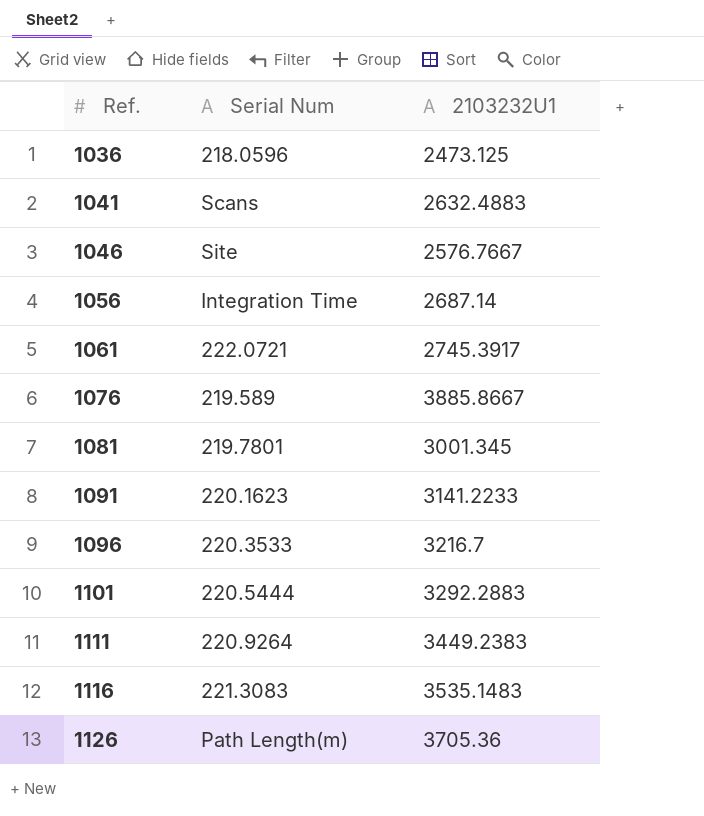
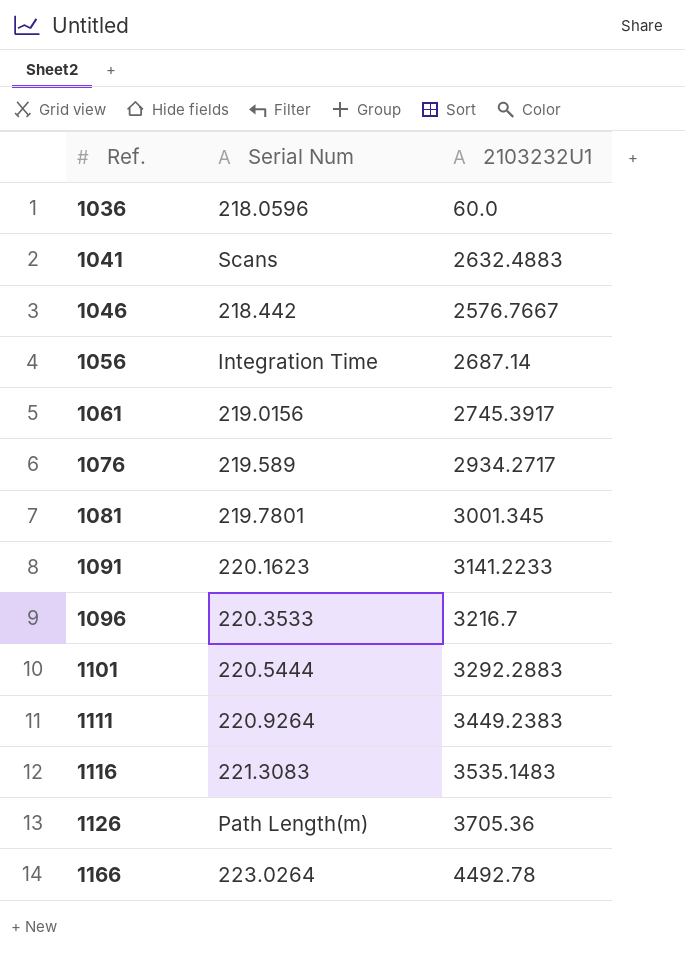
1036 | 2103232U1: 2473.125 -> 60.0
1046 | Serial Num: Site -> 218.442
1061 | Serial Num: 222.0721 -> 219.0156
1076 | 2103232U1: 3885.8667 -> 2934.2717
row 1166: none -> 223.0264 | 4492.78

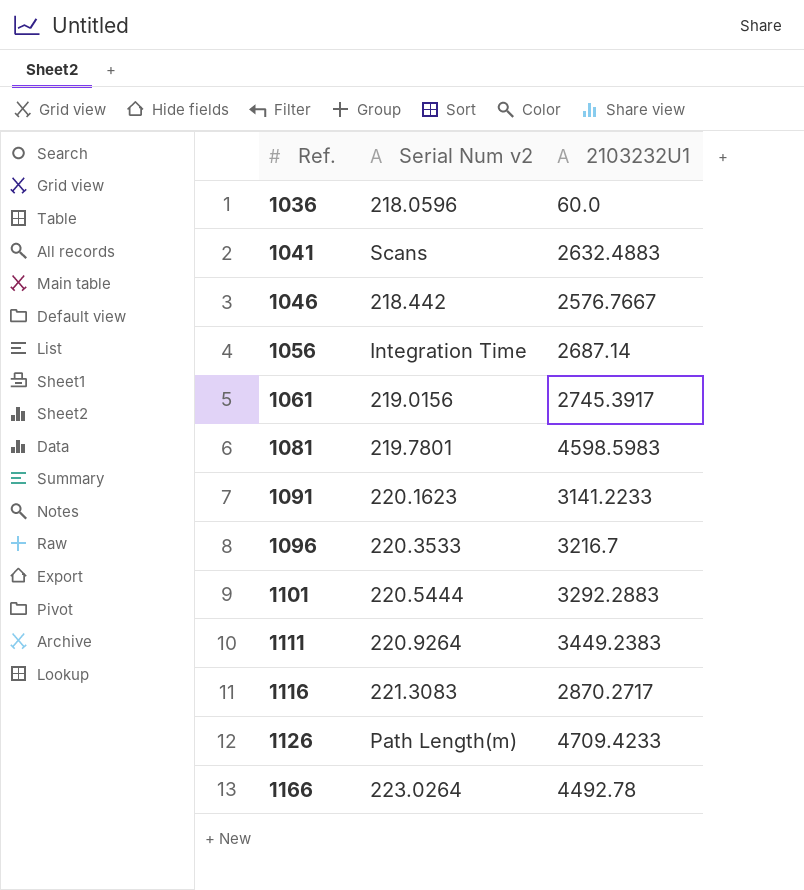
column name: Serial Num -> Serial Num v2
row 1076: 219.589 | 2934.2717 -> none
1081 | 2103232U1: 3001.345 -> 4598.5983
1116 | 2103232U1: 3535.1483 -> 2870.2717
1126 | 2103232U1: 3705.36 -> 4709.4233

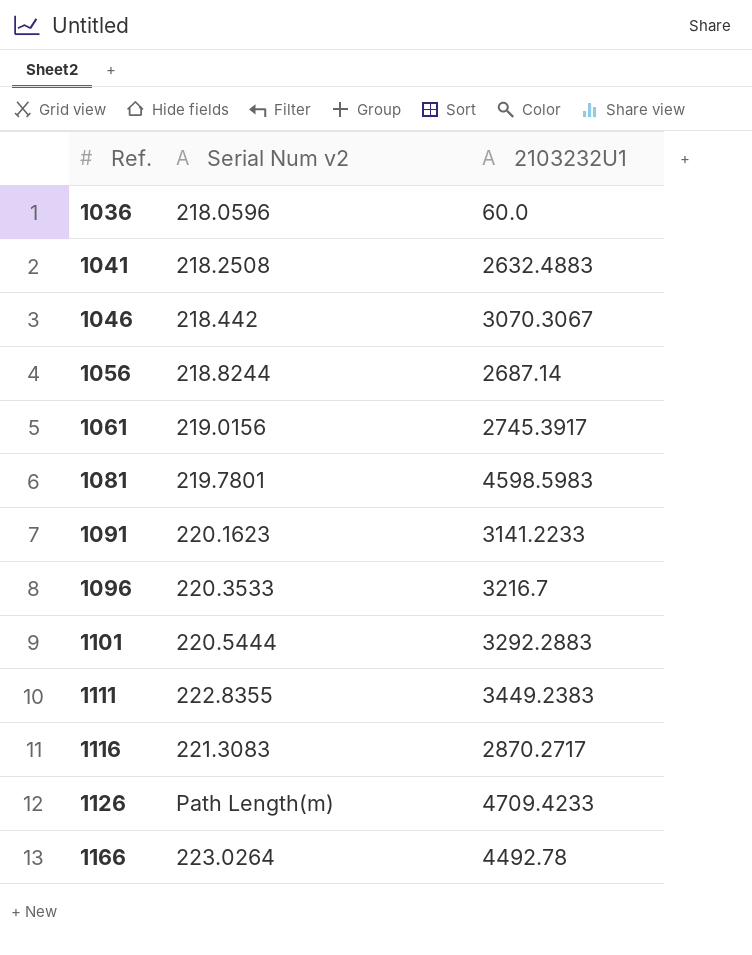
1041 | Serial Num v2: Scans -> 218.2508
1046 | 2103232U1: 2576.7667 -> 3070.3067
1056 | Serial Num v2: Integration Time -> 218.8244
1111 | Serial Num v2: 220.9264 -> 222.8355

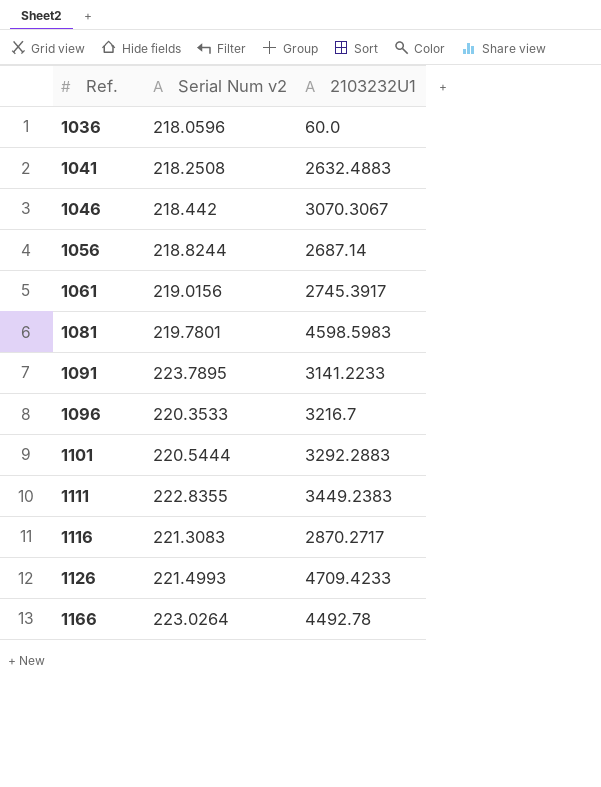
1091 | Serial Num v2: 220.1623 -> 223.7895
1126 | Serial Num v2: Path Length(m) -> 221.4993

